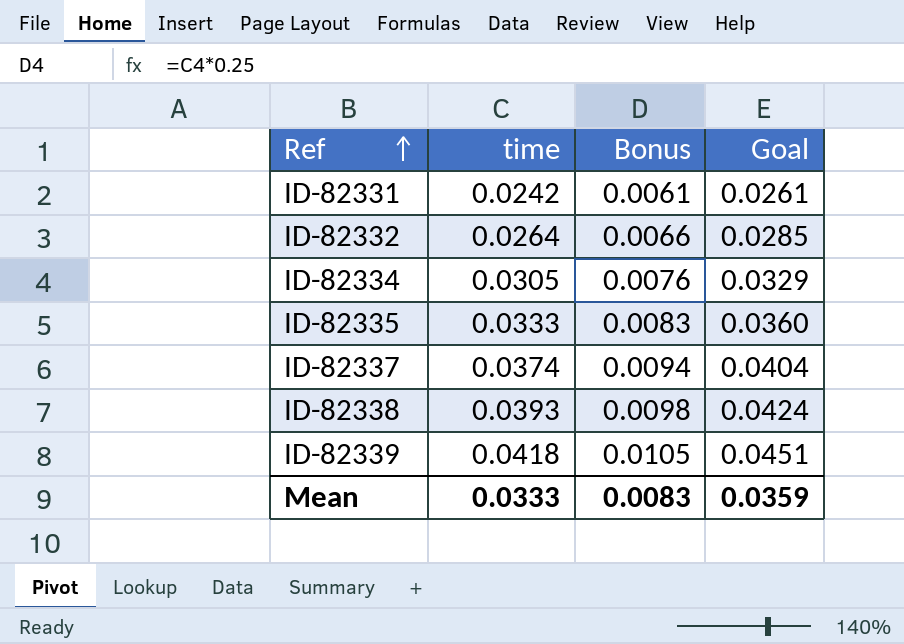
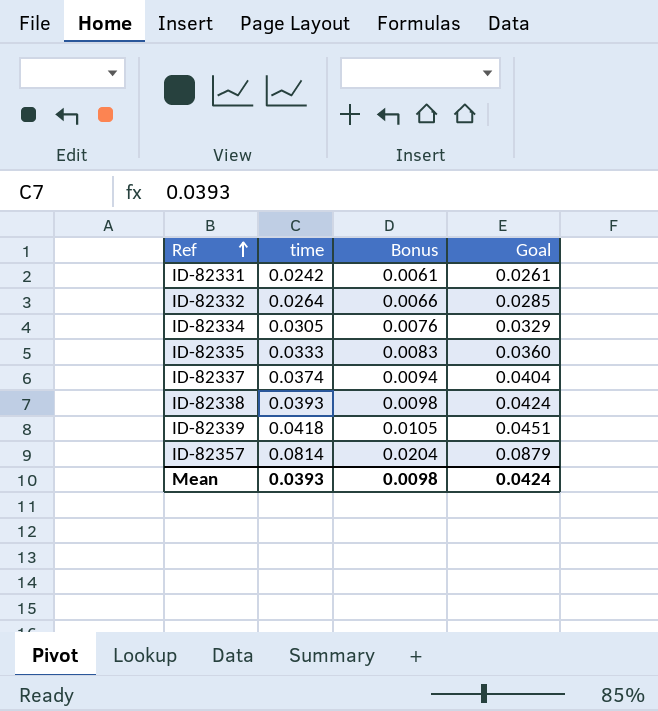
row ID-82357: none -> 0.0814 | 0.0204 | 0.0879
Mean | time: 0.0333 -> 0.0393
Mean | Bonus: 0.0083 -> 0.0098
Mean | Goal: 0.0359 -> 0.0424

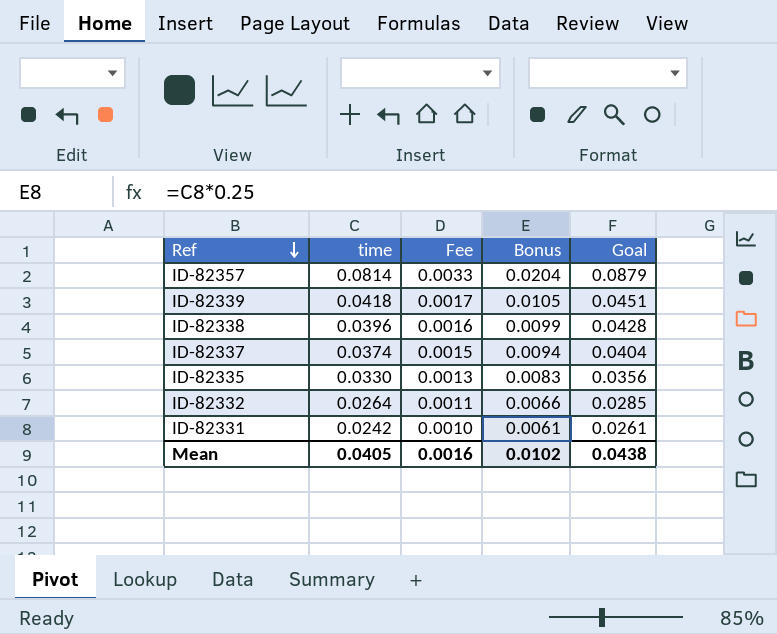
row order: Ref ascending -> Ref descending
column Fee | formula: none -> [time] * 0.04
row ID-82334: 0.0305 | 0.0076 | 0.0329 -> none
ID-82338 | time: 0.0393 -> 0.0396
ID-82338 | Bonus: 0.0098 -> 0.0099
ID-82338 | Goal: 0.0424 -> 0.0428
ID-82335 | time: 0.0333 -> 0.0330
ID-82335 | Goal: 0.0360 -> 0.0356
Mean | time: 0.0393 -> 0.0405
Mean | Bonus: 0.0098 -> 0.0102
Mean | Goal: 0.0424 -> 0.0438

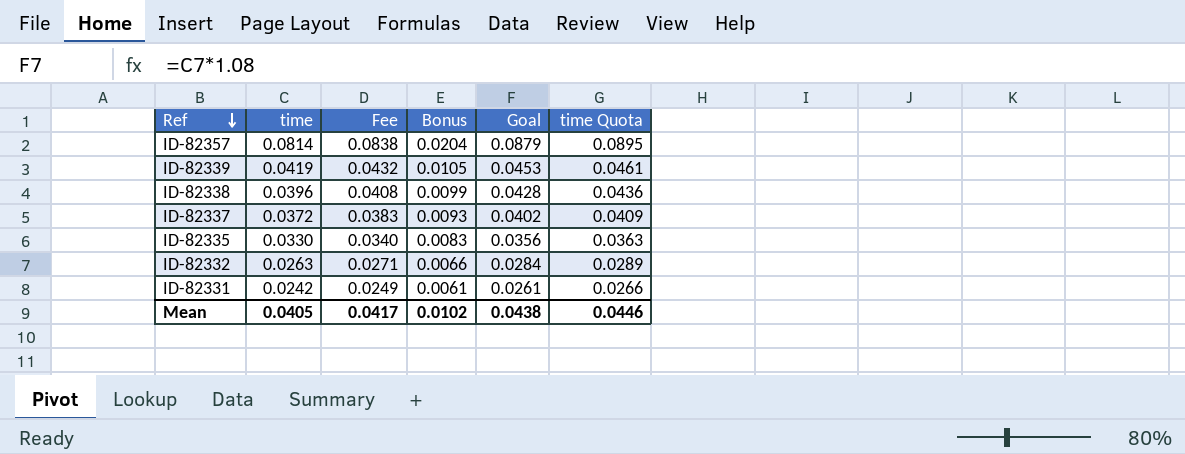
column Fee | formula: [time] * 0.04 -> [time] * 1.03
column time Quota | formula: none -> [time] * 1.1
ID-82339 | time: 0.0418 -> 0.0419
ID-82339 | Goal: 0.0451 -> 0.0453
ID-82337 | time: 0.0374 -> 0.0372
ID-82337 | Bonus: 0.0094 -> 0.0093
ID-82337 | Goal: 0.0404 -> 0.0402
ID-82332 | time: 0.0264 -> 0.0263
ID-82332 | Goal: 0.0285 -> 0.0284
Mean | Fee: 0.0016 -> 0.0417

